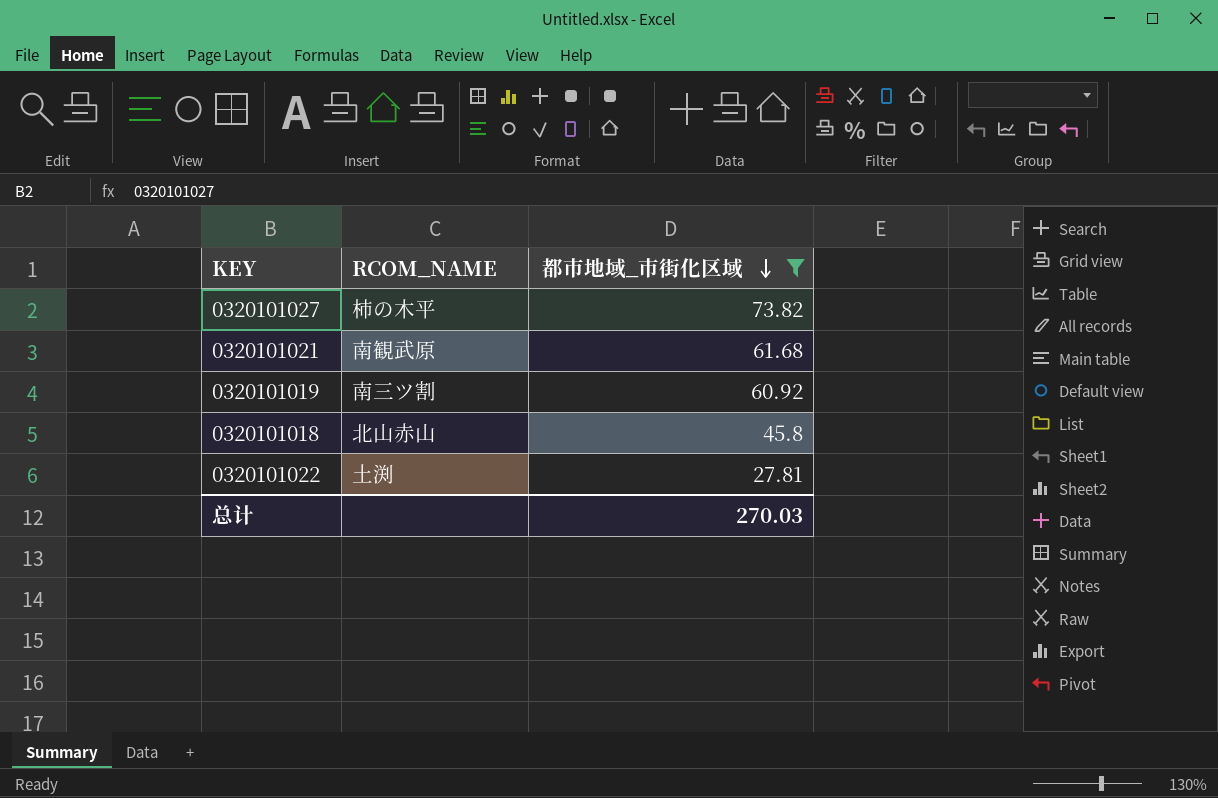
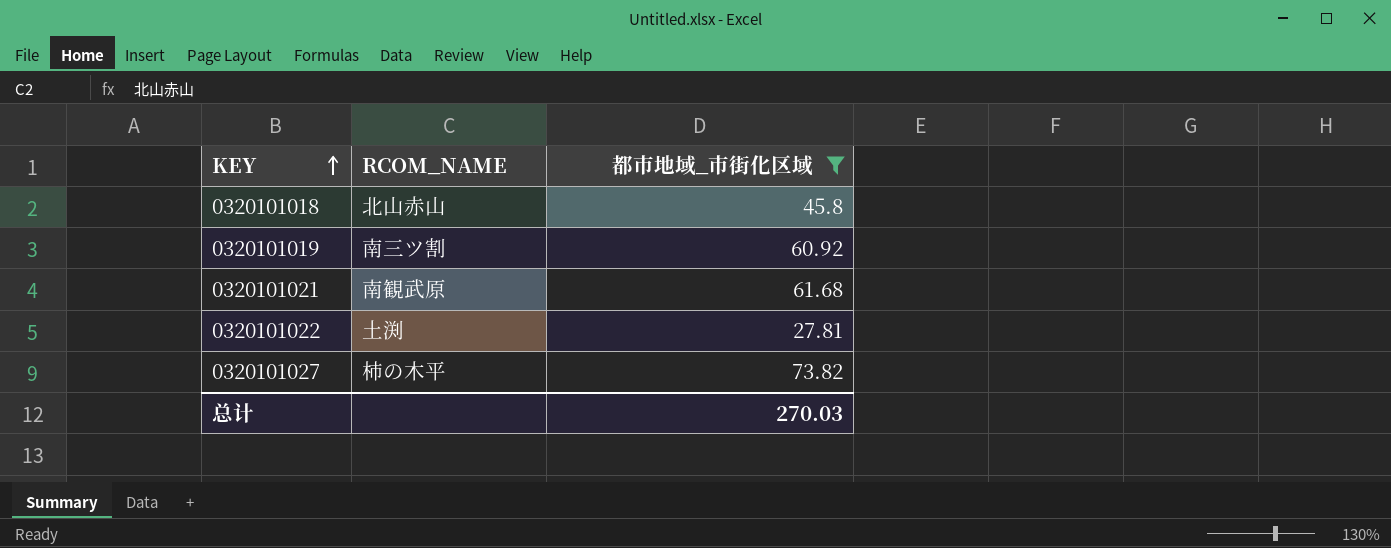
row order: 都市地域_市街化区域 descending -> KEY ascending

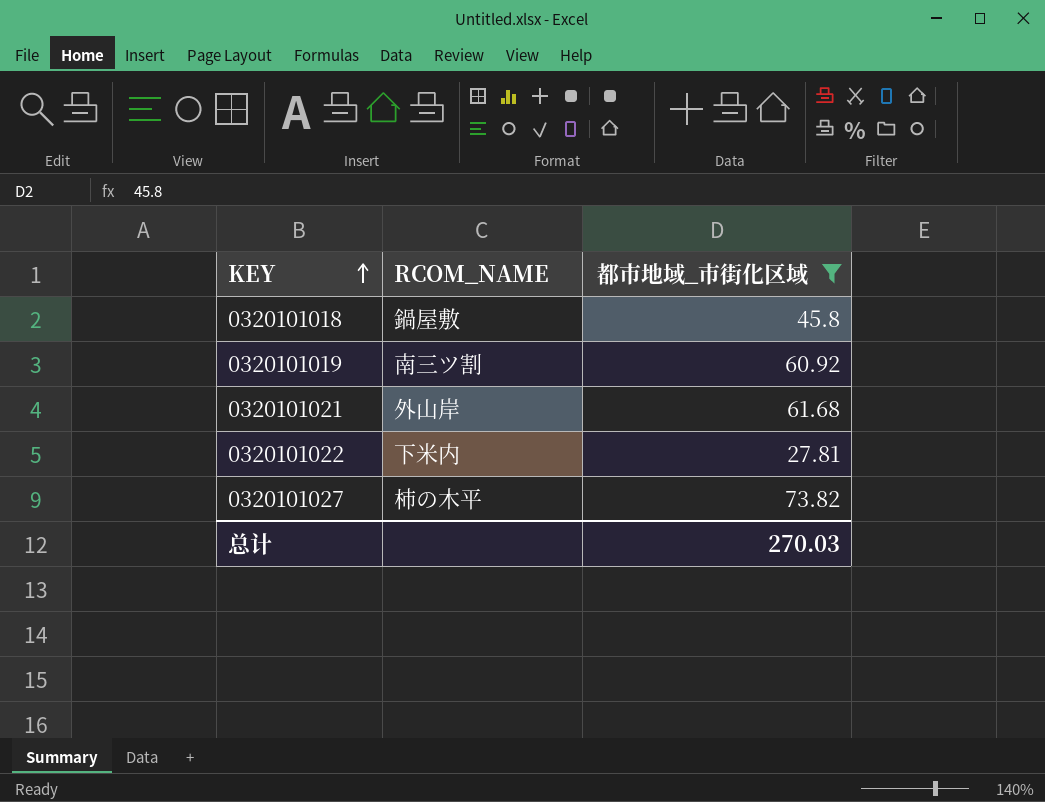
0320101018 | RCOM_NAME: 北山赤山 -> 鍋屋敷
0320101021 | RCOM_NAME: 南観武原 -> 外山岸
0320101022 | RCOM_NAME: 土渕 -> 下米内

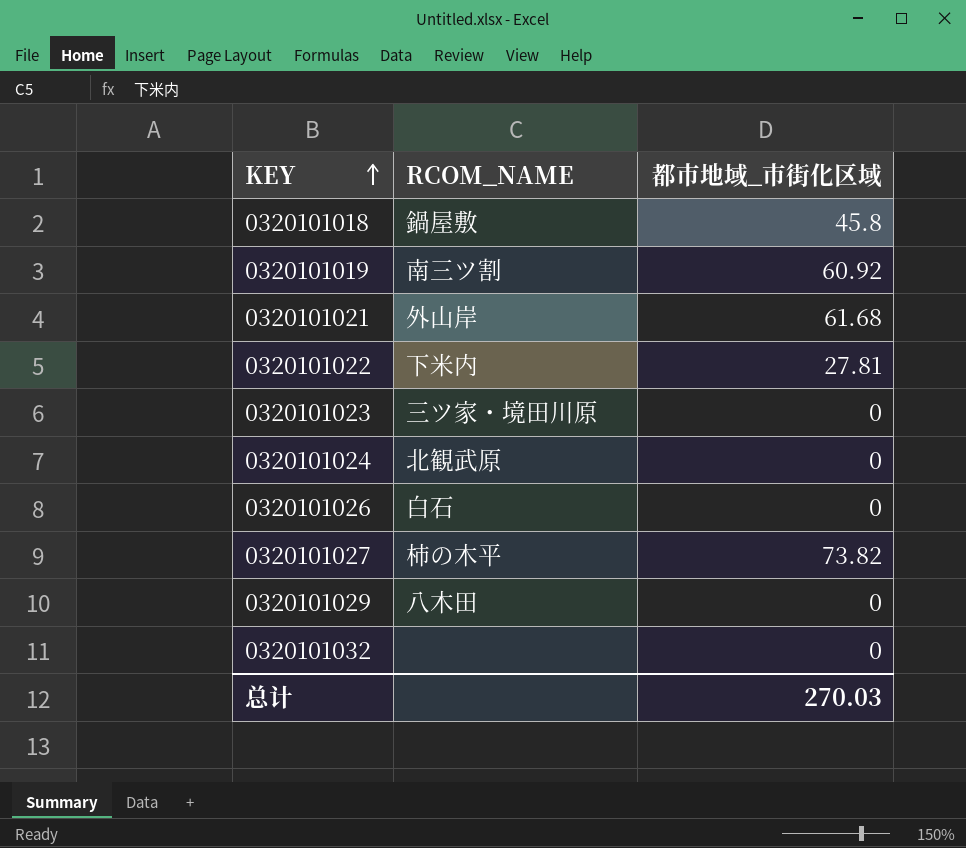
filter: 都市地域_市街化区域 != 0 -> none

